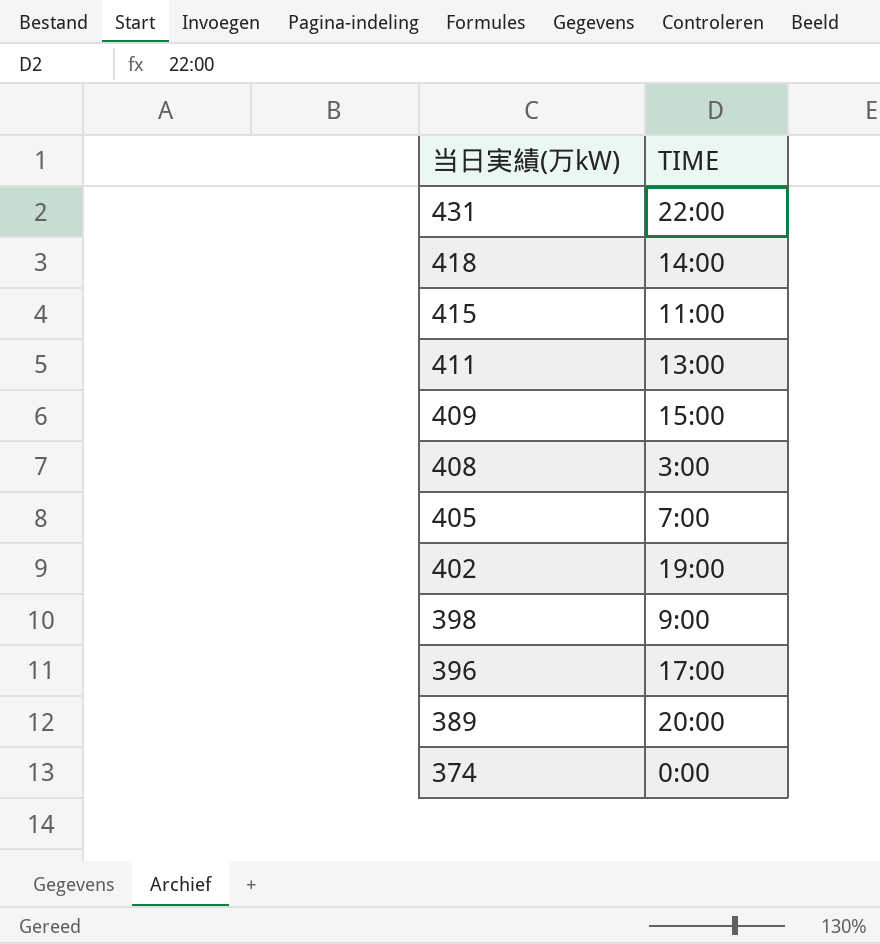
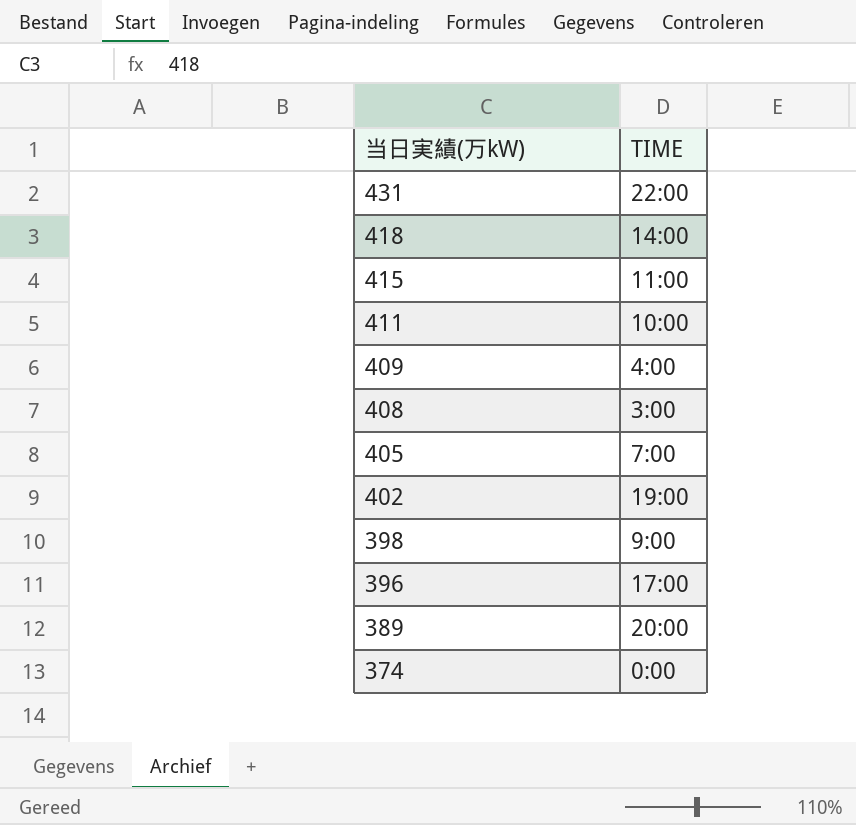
411 | TIME: 13:00 -> 10:00
409 | TIME: 15:00 -> 4:00

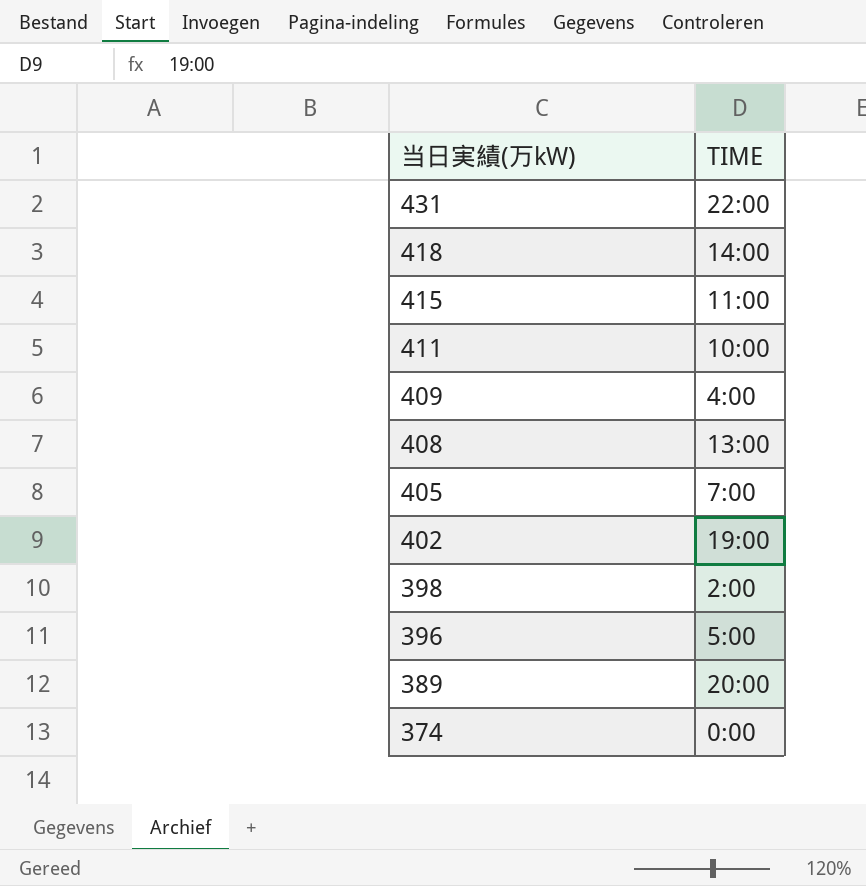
408 | TIME: 3:00 -> 13:00
398 | TIME: 9:00 -> 2:00
396 | TIME: 17:00 -> 5:00

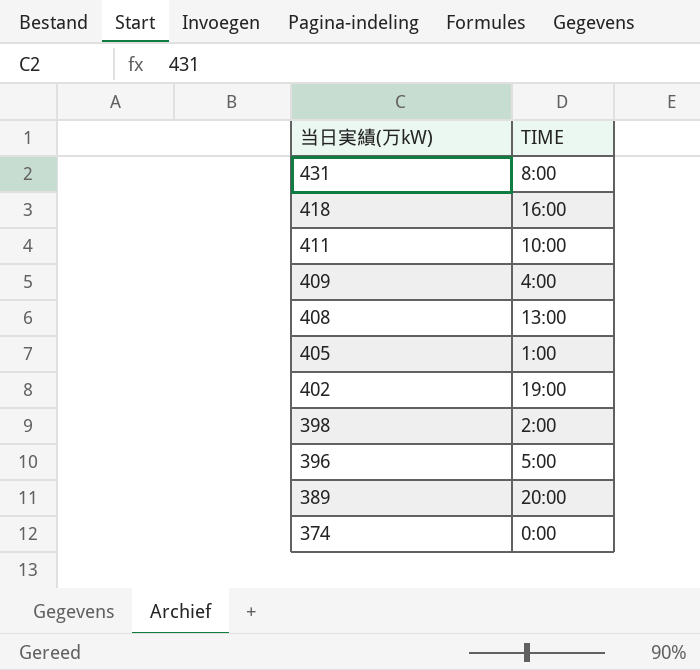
row 415: 11:00 -> none
431 | TIME: 22:00 -> 8:00
418 | TIME: 14:00 -> 16:00
405 | TIME: 7:00 -> 1:00

